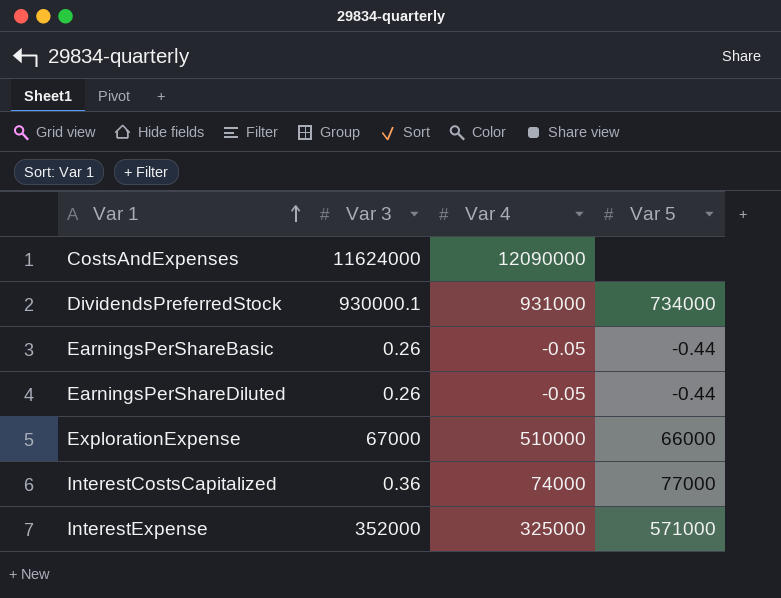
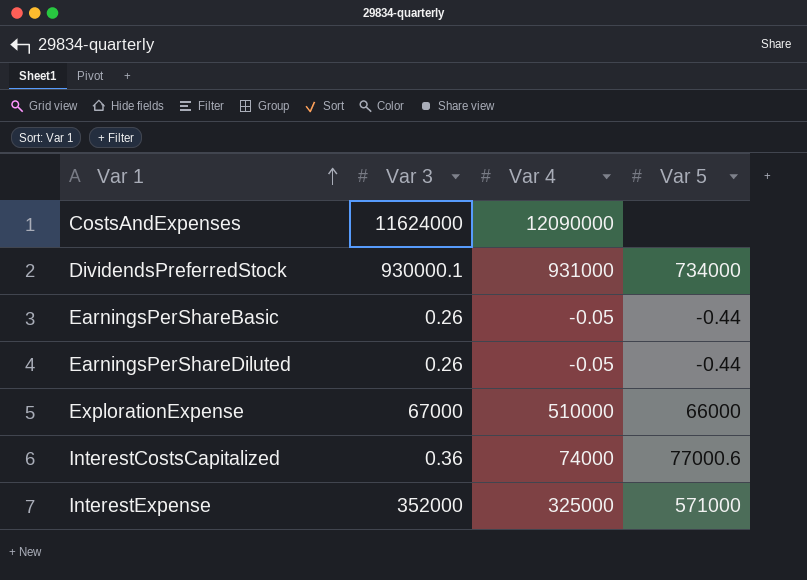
InterestCostsCapitalized | Var 5: 77000 -> 77000.6

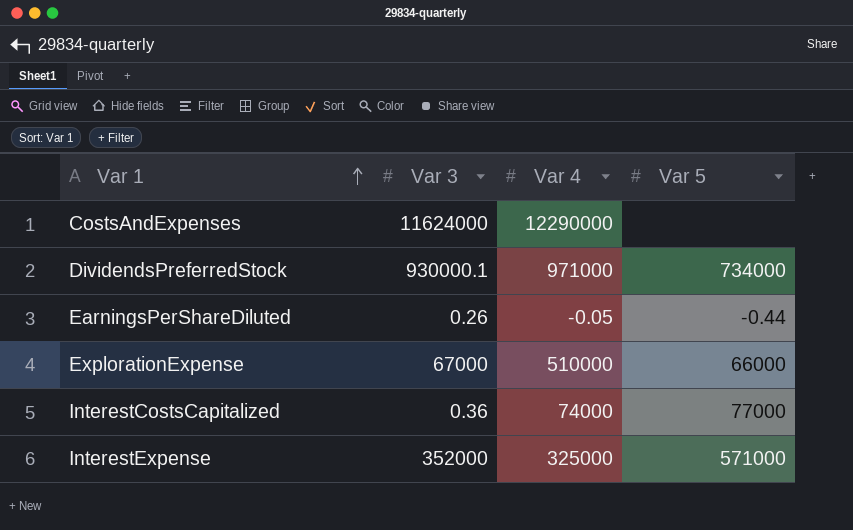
row EarningsPerShareBasic: 0.26 | -0.05 | -0.44 -> none
CostsAndExpenses | Var 4: 12090000 -> 12290000
DividendsPreferredStock | Var 4: 931000 -> 971000
InterestCostsCapitalized | Var 5: 77000.6 -> 77000

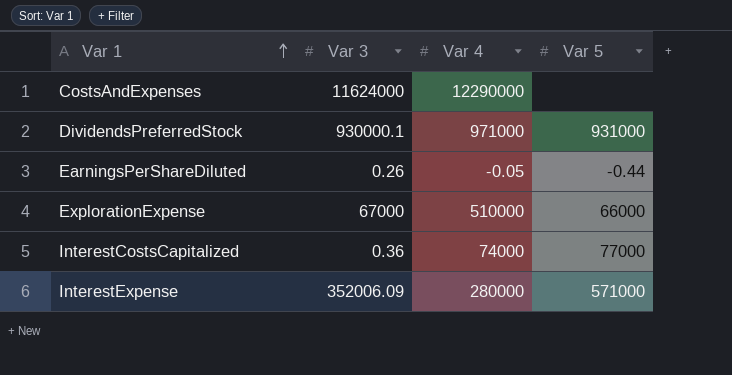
DividendsPreferredStock | Var 5: 734000 -> 931000
InterestExpense | Var 3: 352000 -> 352006.09
InterestExpense | Var 4: 325000 -> 280000

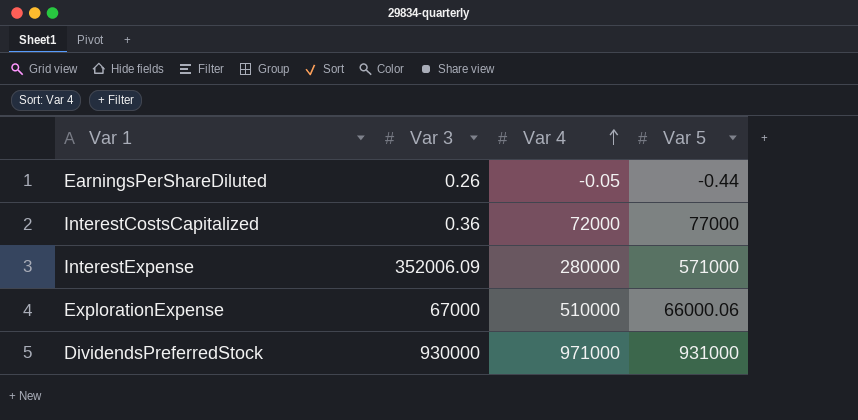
row order: Var 1 ascending -> Var 4 ascending
row CostsAndExpenses: 11624000 | 12290000 | none -> none
InterestCostsCapitalized | Var 4: 74000 -> 72000
ExplorationExpense | Var 5: 66000 -> 66000.06
DividendsPreferredStock | Var 3: 930000.1 -> 930000

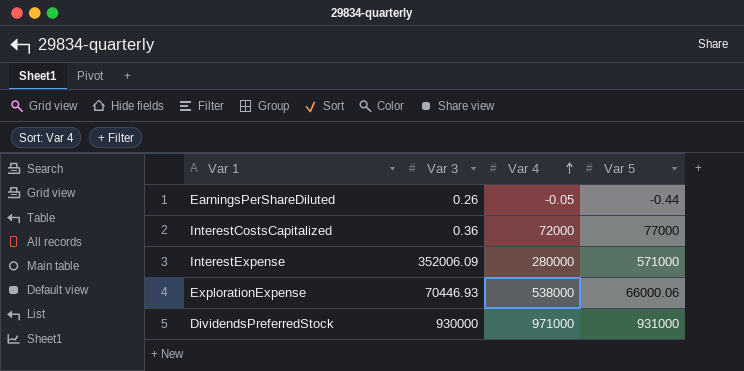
ExplorationExpense | Var 3: 67000 -> 70446.93
ExplorationExpense | Var 4: 510000 -> 538000

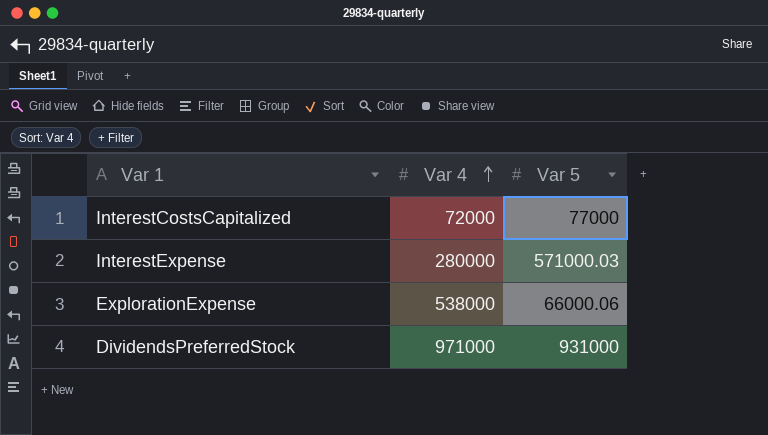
column Var 3 | position: 2 -> none
row EarningsPerShareDiluted: 0.26 | -0.05 | -0.44 -> none
InterestExpense | Var 5: 571000 -> 571000.03

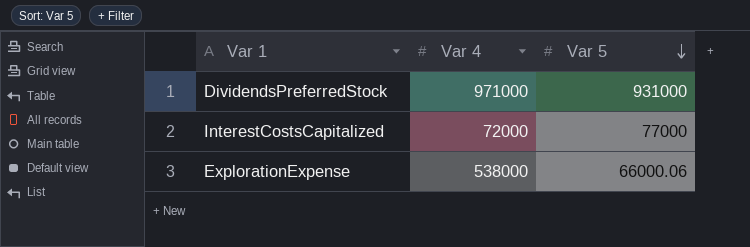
row order: Var 4 ascending -> Var 5 descending
row InterestExpense: 280000 | 571000.03 -> none

